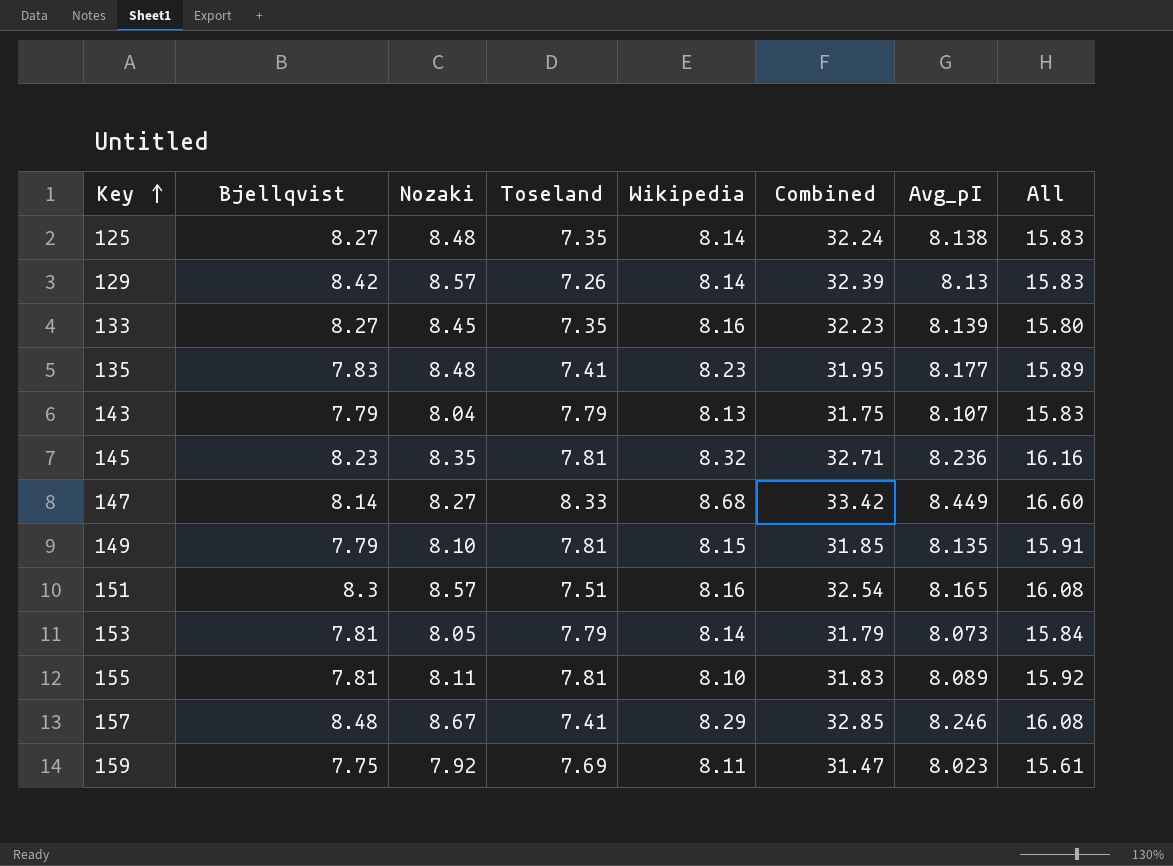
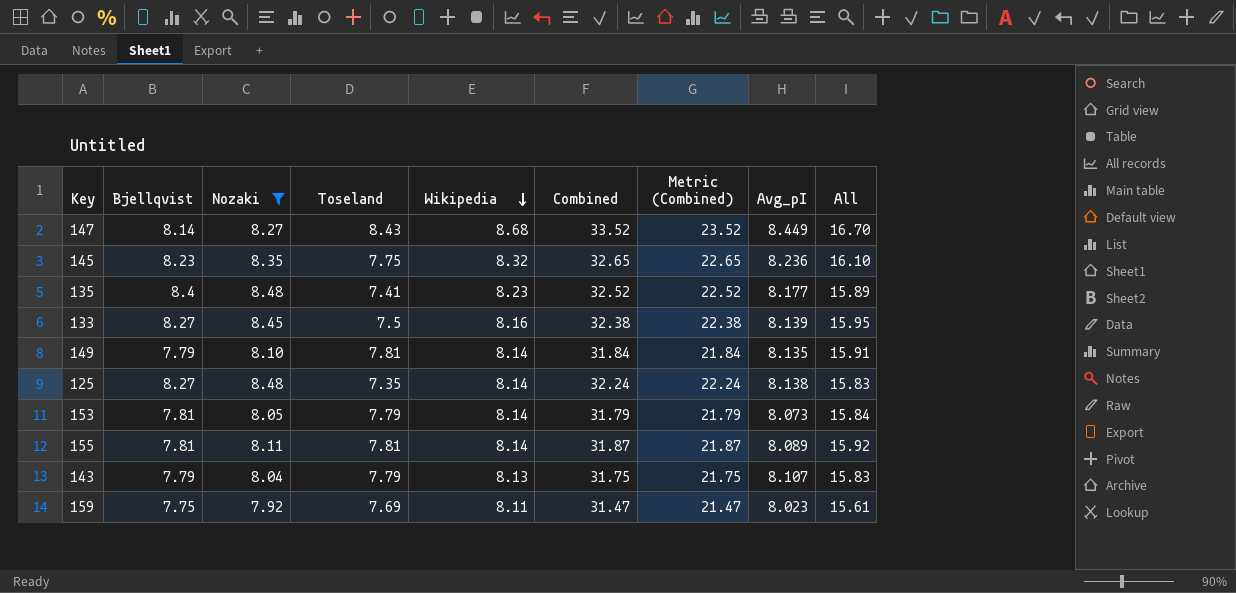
filter: none -> Nozaki <= 8.48
row order: Key ascending -> Wikipedia descending
column Metric (Combined) | formula: none -> [Combined] - 10
147 | Toseland: 8.33 -> 8.43
147 | Combined: 33.42 -> 33.52
147 | All: 16.60 -> 16.70
145 | Toseland: 7.81 -> 7.75
145 | Combined: 32.71 -> 32.65
145 | All: 16.16 -> 16.10
135 | Bjellqvist: 7.83 -> 8.4
135 | Combined: 31.95 -> 32.52
133 | Toseland: 7.35 -> 7.5
133 | Combined: 32.23 -> 32.38
133 | All: 15.80 -> 15.95
149 | Wikipedia: 8.15 -> 8.14
149 | Combined: 31.85 -> 31.84
155 | Wikipedia: 8.10 -> 8.14
155 | Combined: 31.83 -> 31.87

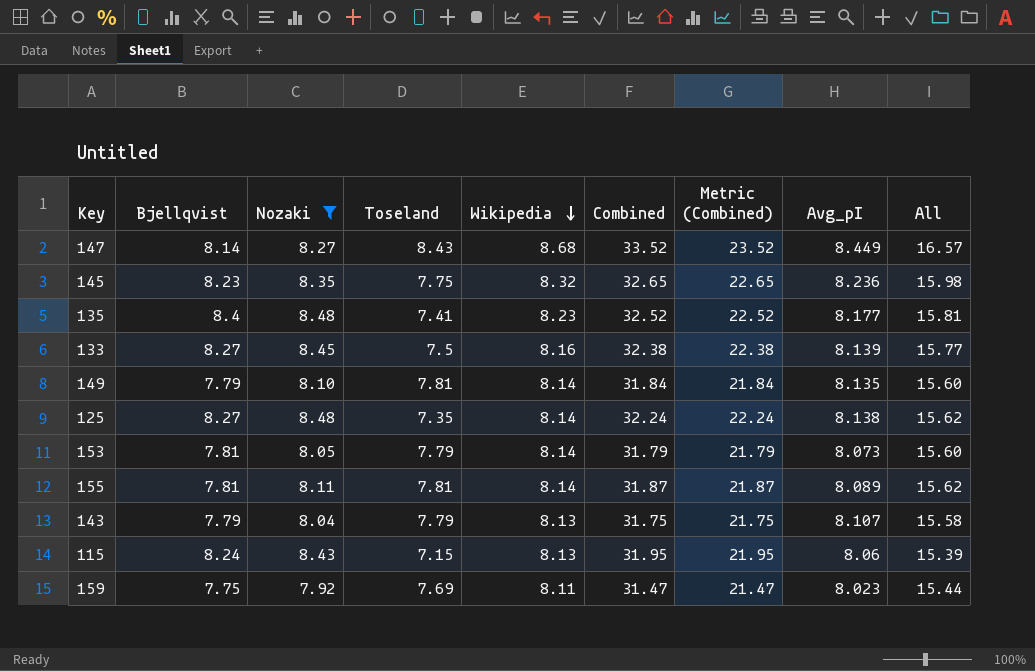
column All | formula: [Nozaki] + [Toseland] -> [Bjellqvist] + [Toseland]
row 115: none -> 8.24 | 8.43 | 7.15 | 8.13 | 31.95 | 21.95 | 8.06 | 15.39

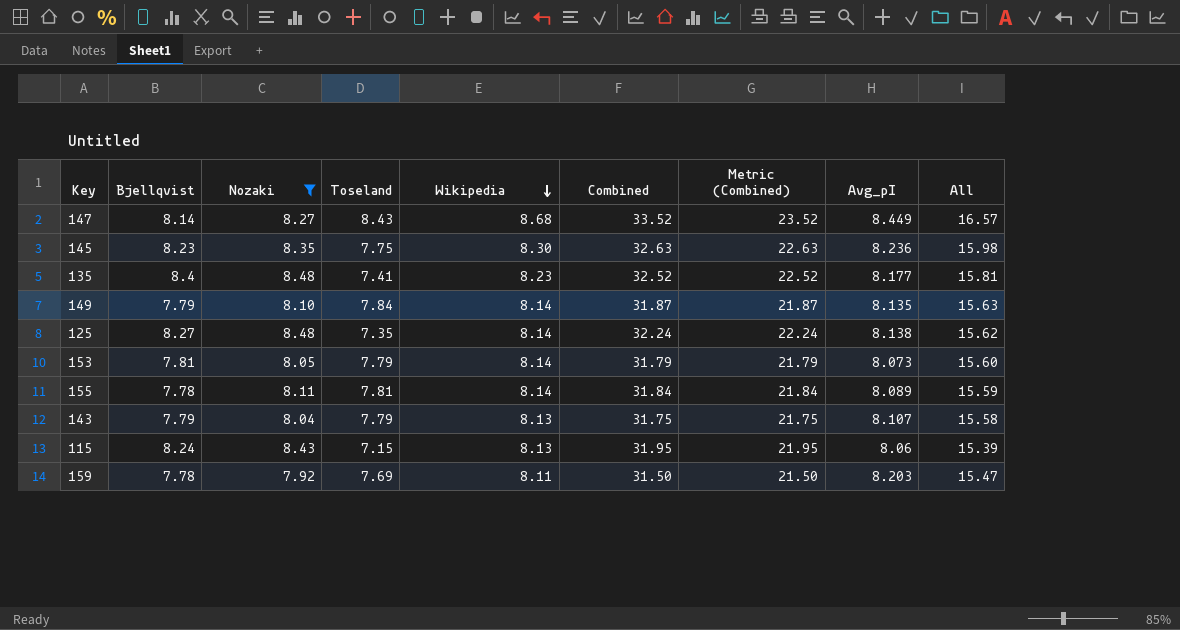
row 133: 8.27 | 8.45 | 7.5 | 8.16 | 32.38 | 22.38 | 8.139 | 15.77 -> none
145 | Wikipedia: 8.32 -> 8.30
145 | Combined: 32.65 -> 32.63
145 | Metric (Combined): 22.65 -> 22.63
149 | Toseland: 7.81 -> 7.84
149 | Combined: 31.84 -> 31.87
149 | Metric (Combined): 21.84 -> 21.87
149 | All: 15.60 -> 15.63
155 | Bjellqvist: 7.81 -> 7.78
155 | Combined: 31.87 -> 31.84
155 | Metric (Combined): 21.87 -> 21.84
155 | All: 15.62 -> 15.59
159 | Bjellqvist: 7.75 -> 7.78
159 | Combined: 31.47 -> 31.50
159 | Metric (Combined): 21.47 -> 21.50
159 | Avg_pI: 8.023 -> 8.203
159 | All: 15.44 -> 15.47

